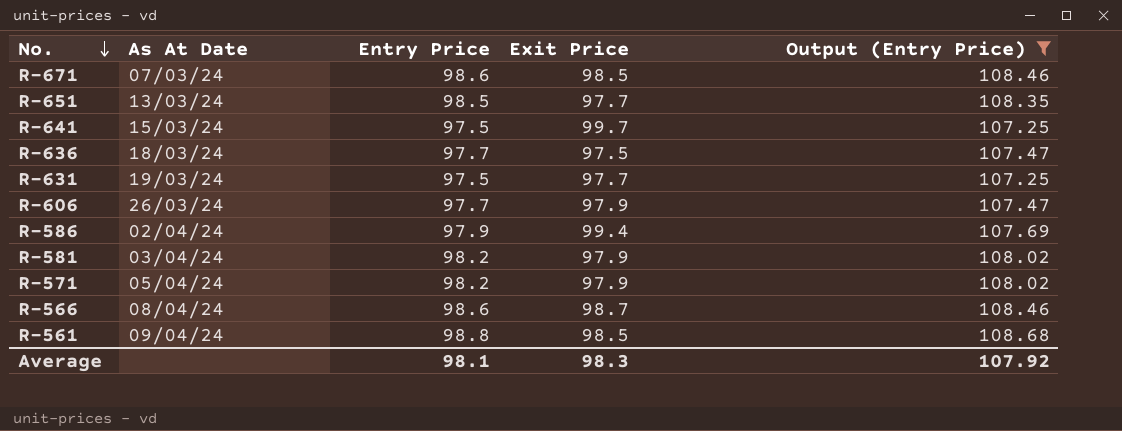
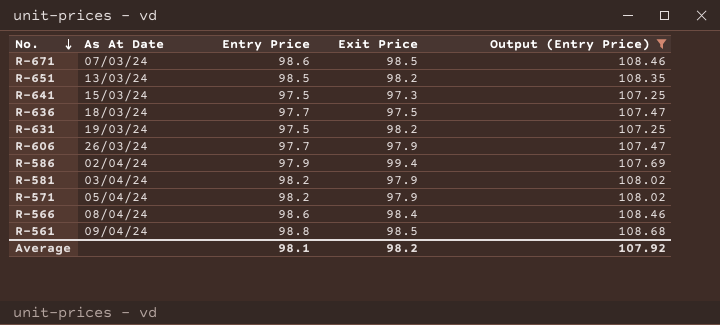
R-651 | Exit Price: 97.7 -> 98.2
R-641 | Exit Price: 99.7 -> 97.3
R-631 | Exit Price: 97.7 -> 98.2
R-566 | Exit Price: 98.7 -> 98.4
Average | Exit Price: 98.3 -> 98.2

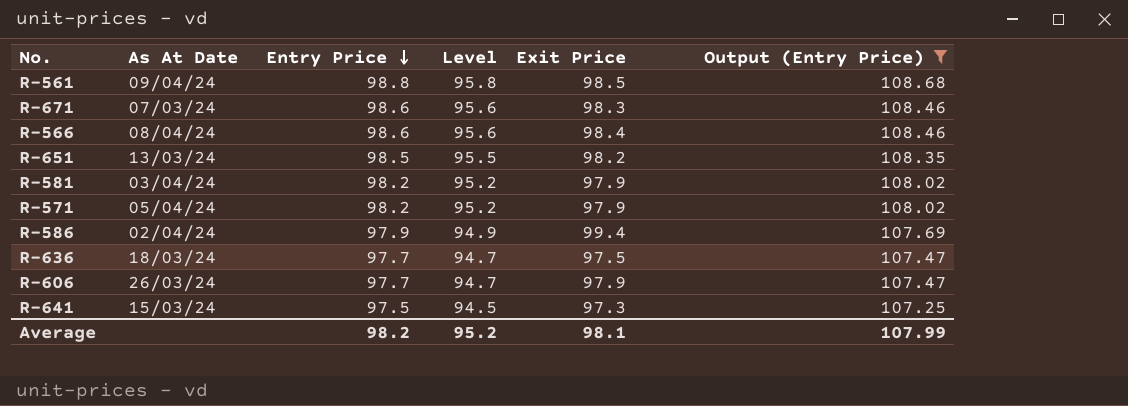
row order: No. descending -> Entry Price descending
column Level | formula: none -> [Entry Price] - 3
row R-631: 19/03/24 | 97.5 | 98.2 | 107.25 -> none
R-671 | Exit Price: 98.5 -> 98.3
Average | Entry Price: 98.1 -> 98.2
Average | Exit Price: 98.2 -> 98.1
Average | Output (Entry Price): 107.92 -> 107.99

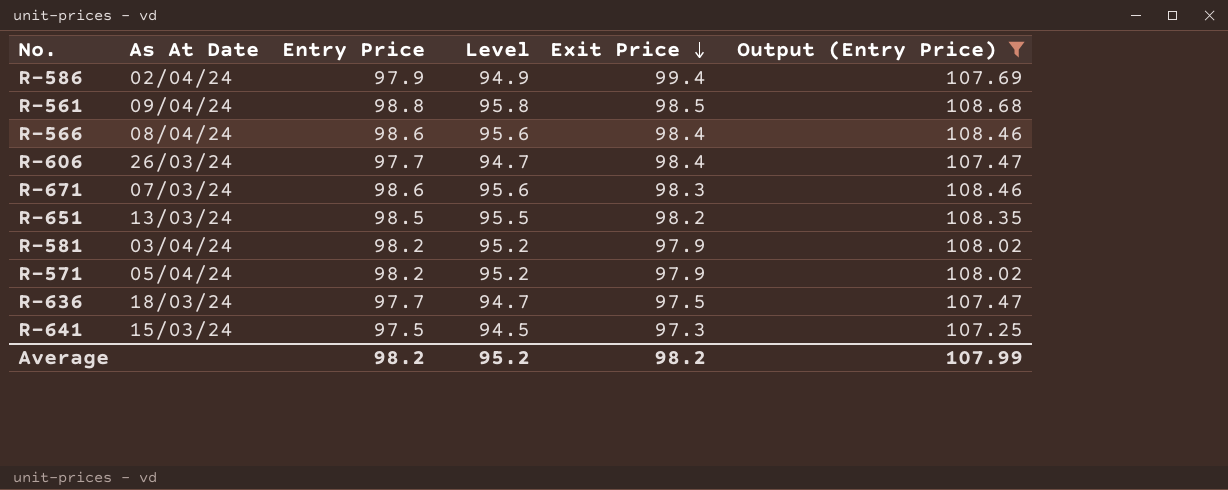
row order: Entry Price descending -> Exit Price descending
R-606 | Exit Price: 97.9 -> 98.4
Average | Exit Price: 98.1 -> 98.2

